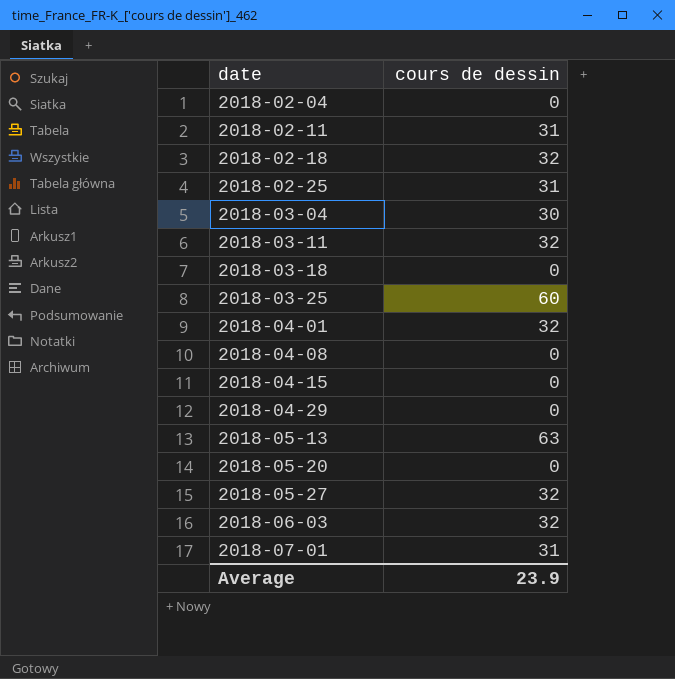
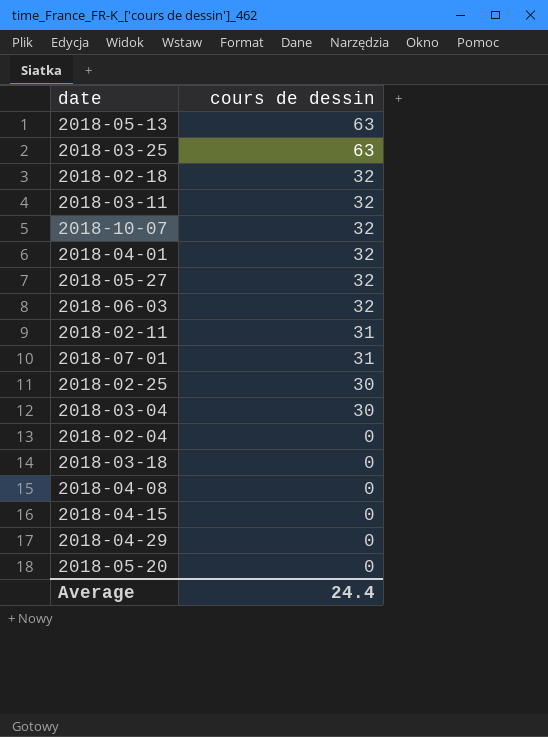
row order: date ascending -> cours de dessin descending
2018-03-25 | cours de dessin: 60 -> 63
row 2018-10-07: none -> 32
2018-02-25 | cours de dessin: 31 -> 30
Average | cours de dessin: 23.9 -> 24.4

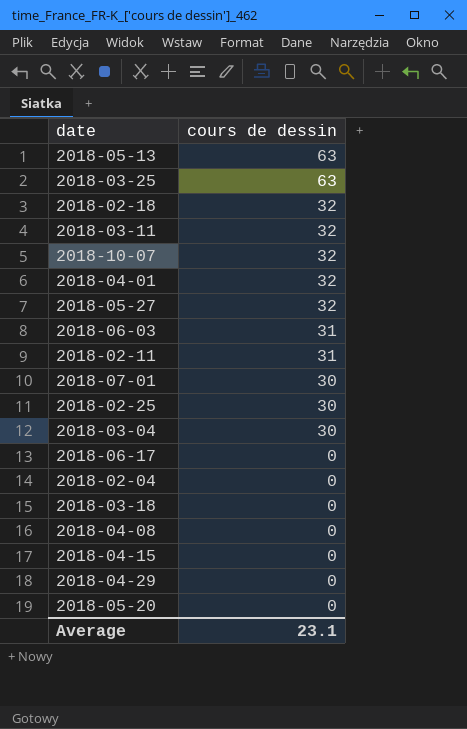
2018-06-03 | cours de dessin: 32 -> 31
2018-07-01 | cours de dessin: 31 -> 30
row 2018-06-17: none -> 0
Average | cours de dessin: 24.4 -> 23.1

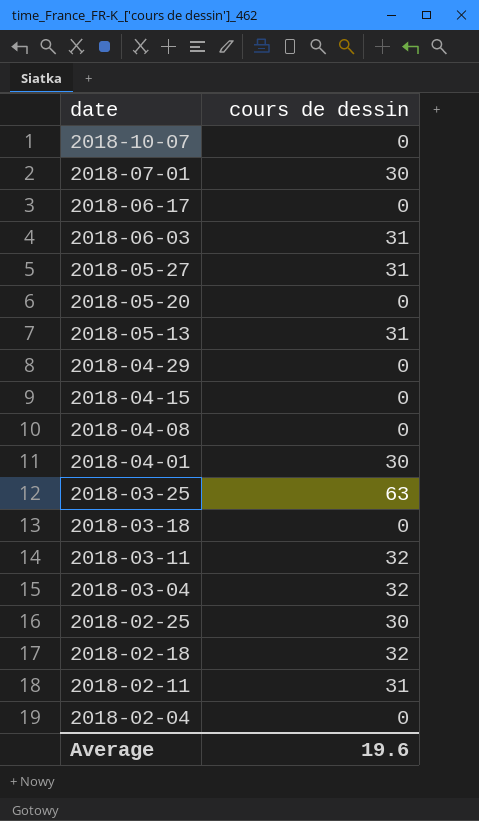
row order: cours de dessin descending -> date descending
2018-10-07 | cours de dessin: 32 -> 0
2018-05-27 | cours de dessin: 32 -> 31
2018-05-13 | cours de dessin: 63 -> 31
2018-04-01 | cours de dessin: 32 -> 30
2018-03-04 | cours de dessin: 30 -> 32
Average | cours de dessin: 23.1 -> 19.6

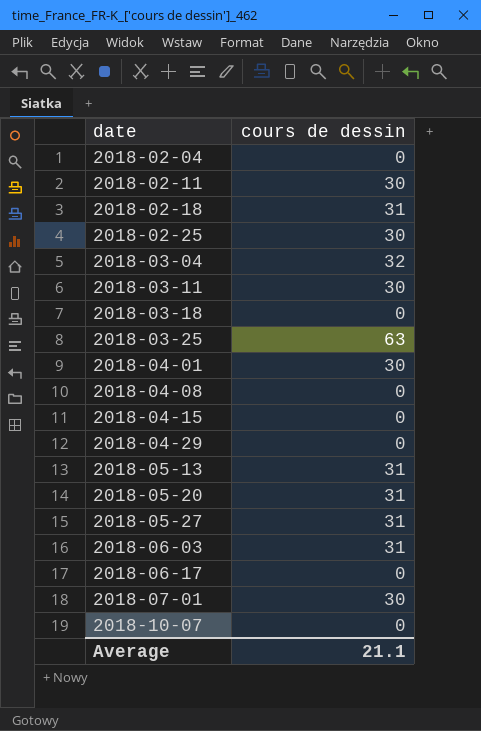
row order: date descending -> date ascending
2018-02-11 | cours de dessin: 31 -> 30
2018-02-18 | cours de dessin: 32 -> 31
2018-03-11 | cours de dessin: 32 -> 30
2018-05-20 | cours de dessin: 0 -> 31
Average | cours de dessin: 19.6 -> 21.1

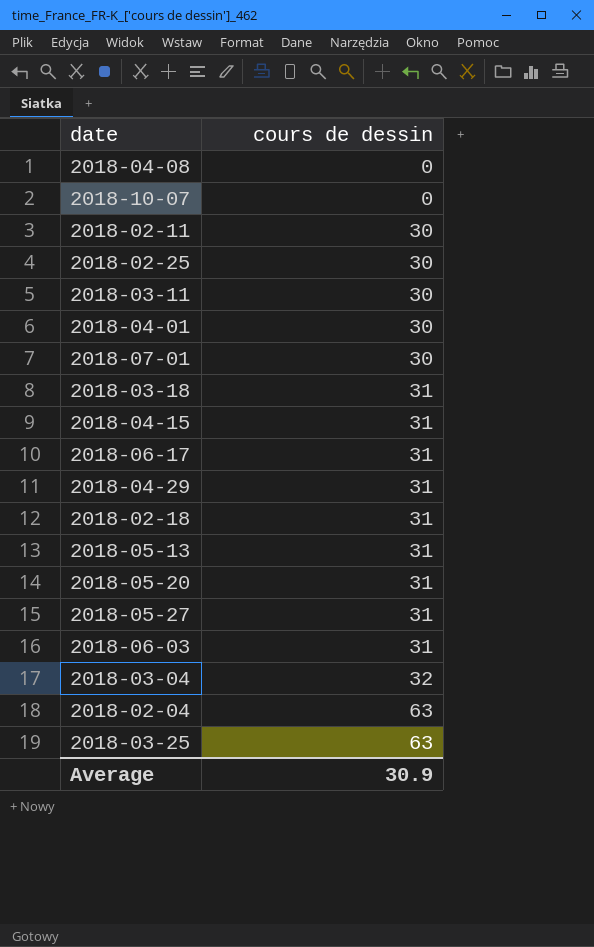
row order: date ascending -> cours de dessin ascending
2018-03-18 | cours de dessin: 0 -> 31
2018-04-15 | cours de dessin: 0 -> 31
2018-06-17 | cours de dessin: 0 -> 31
2018-04-29 | cours de dessin: 0 -> 31
2018-02-04 | cours de dessin: 0 -> 63
Average | cours de dessin: 21.1 -> 30.9

